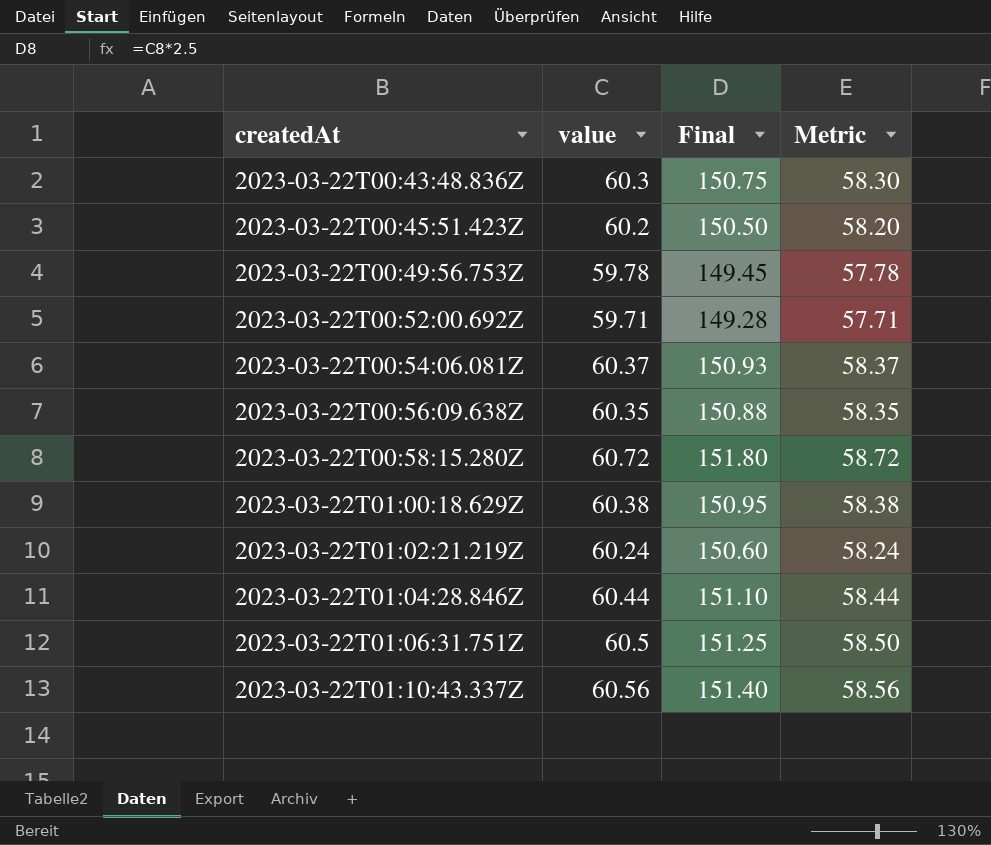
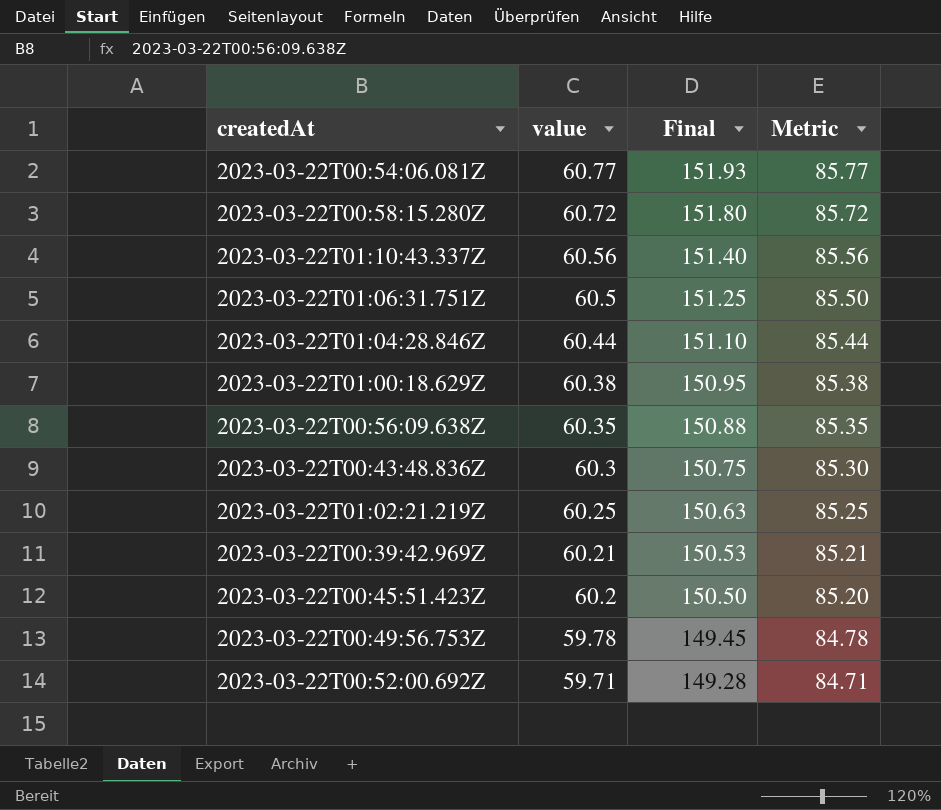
row order: createdAt ascending -> value descending
column Metric | formula: [value] - 2 -> [value] + 25
2023-03-22T00:54:06.081Z | value: 60.37 -> 60.77
2023-03-22T00:54:06.081Z | Final: 150.93 -> 151.93
2023-03-22T01:02:21.219Z | value: 60.24 -> 60.25
2023-03-22T01:02:21.219Z | Final: 150.60 -> 150.63
row 2023-03-22T00:39:42.969Z: none -> 60.21 | 150.53 | 85.21

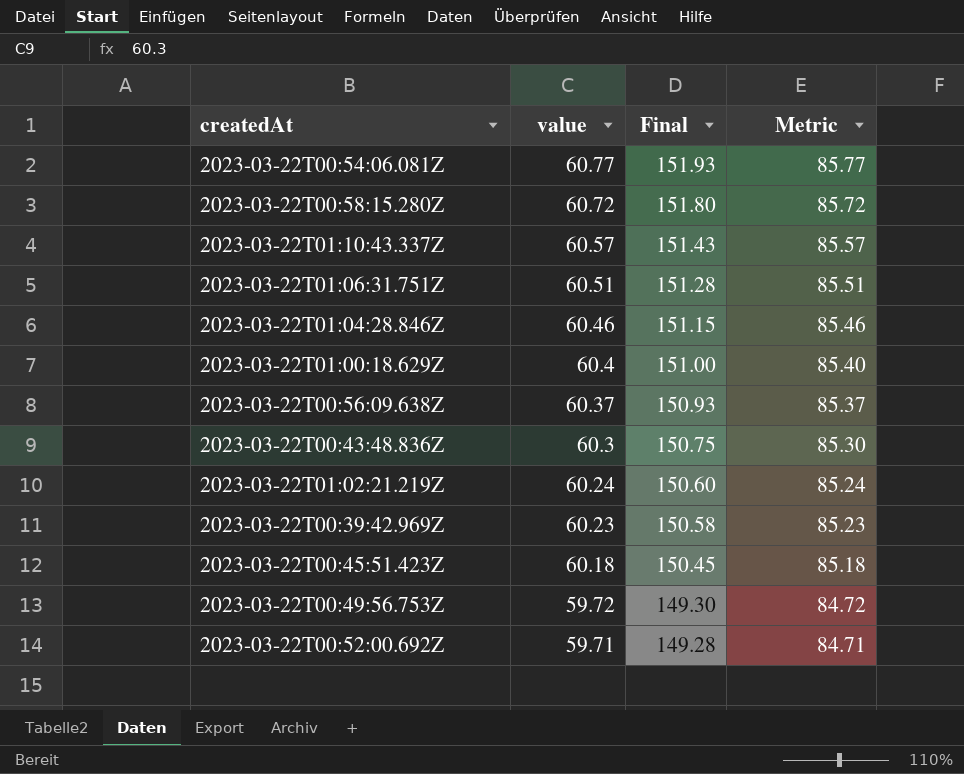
2023-03-22T01:10:43.337Z | value: 60.56 -> 60.57
2023-03-22T01:10:43.337Z | Final: 151.40 -> 151.43
2023-03-22T01:10:43.337Z | Metric: 85.56 -> 85.57
2023-03-22T01:06:31.751Z | value: 60.5 -> 60.51
2023-03-22T01:06:31.751Z | Final: 151.25 -> 151.28
2023-03-22T01:06:31.751Z | Metric: 85.50 -> 85.51
2023-03-22T01:04:28.846Z | value: 60.44 -> 60.46
2023-03-22T01:04:28.846Z | Final: 151.10 -> 151.15
2023-03-22T01:04:28.846Z | Metric: 85.44 -> 85.46
2023-03-22T01:00:18.629Z | value: 60.38 -> 60.4
2023-03-22T01:00:18.629Z | Final: 150.95 -> 151.00
2023-03-22T01:00:18.629Z | Metric: 85.38 -> 85.40
2023-03-22T00:56:09.638Z | value: 60.35 -> 60.37
2023-03-22T00:56:09.638Z | Final: 150.88 -> 150.93
2023-03-22T00:56:09.638Z | Metric: 85.35 -> 85.37
2023-03-22T01:02:21.219Z | value: 60.25 -> 60.24
2023-03-22T01:02:21.219Z | Final: 150.63 -> 150.60
2023-03-22T01:02:21.219Z | Metric: 85.25 -> 85.24
2023-03-22T00:39:42.969Z | value: 60.21 -> 60.23
2023-03-22T00:39:42.969Z | Final: 150.53 -> 150.58
2023-03-22T00:39:42.969Z | Metric: 85.21 -> 85.23
2023-03-22T00:45:51.423Z | value: 60.2 -> 60.18
2023-03-22T00:45:51.423Z | Final: 150.50 -> 150.45
2023-03-22T00:45:51.423Z | Metric: 85.20 -> 85.18
2023-03-22T00:49:56.753Z | value: 59.78 -> 59.72
2023-03-22T00:49:56.753Z | Final: 149.45 -> 149.30
2023-03-22T00:49:56.753Z | Metric: 84.78 -> 84.72

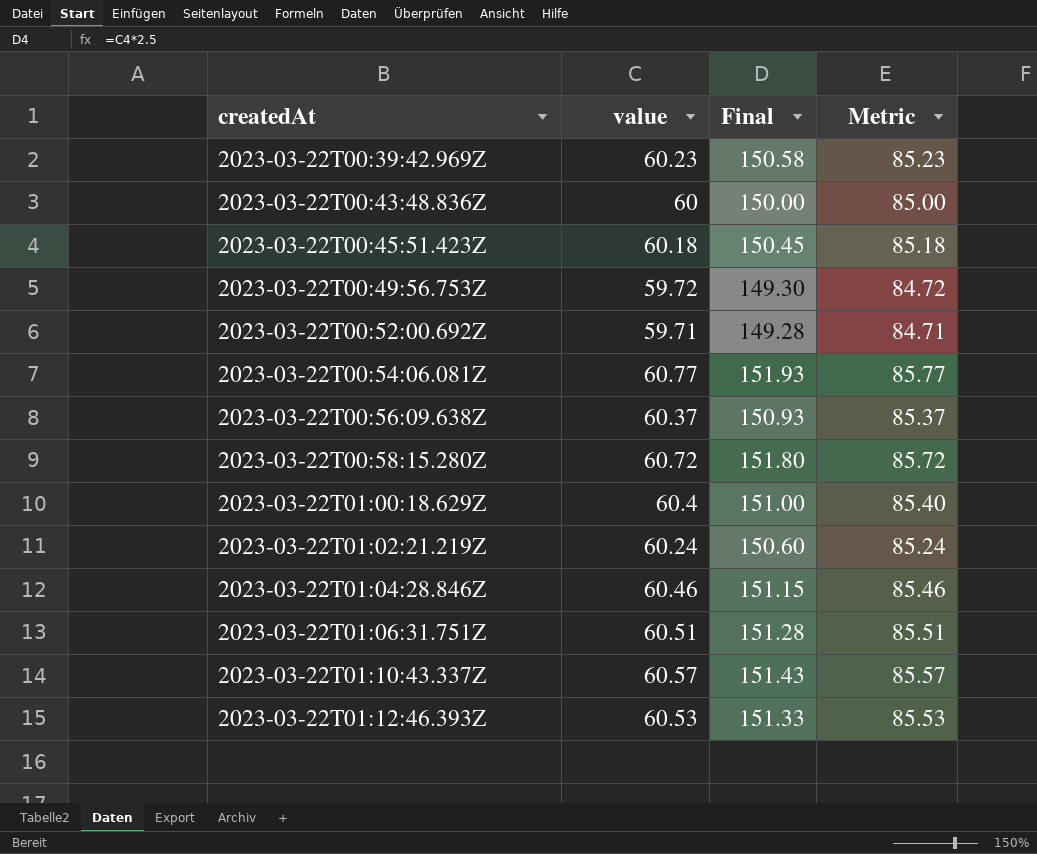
row order: value descending -> createdAt ascending
2023-03-22T00:43:48.836Z | value: 60.3 -> 60
2023-03-22T00:43:48.836Z | Final: 150.75 -> 150.00
2023-03-22T00:43:48.836Z | Metric: 85.30 -> 85.00
row 2023-03-22T01:12:46.393Z: none -> 60.53 | 151.33 | 85.53

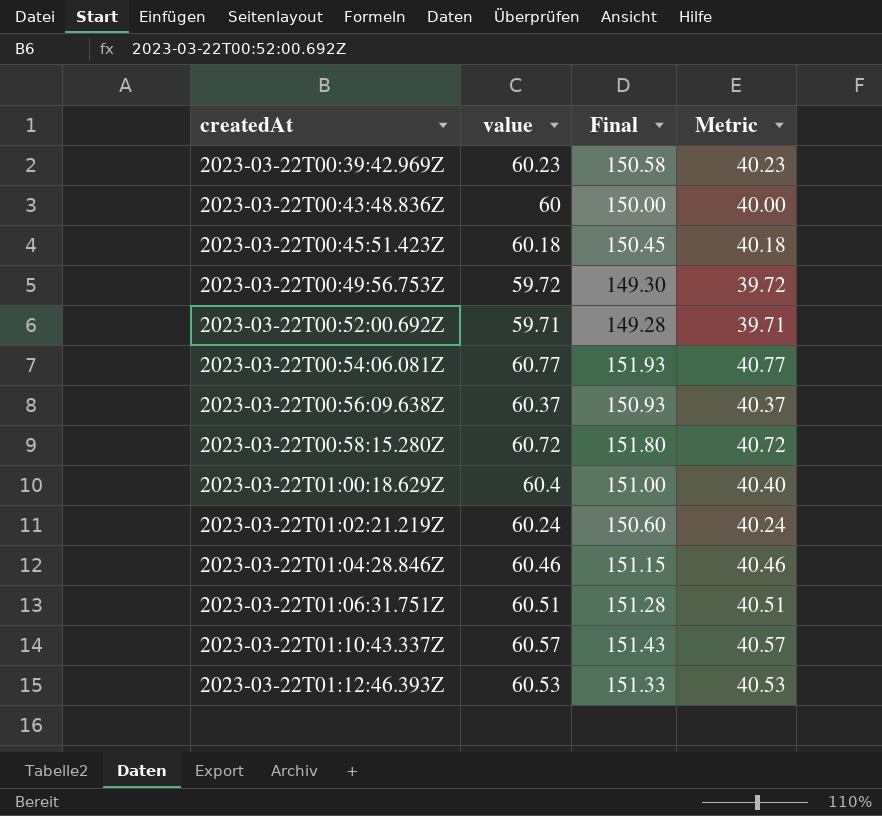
column Metric | formula: [value] + 25 -> [value] - 20

